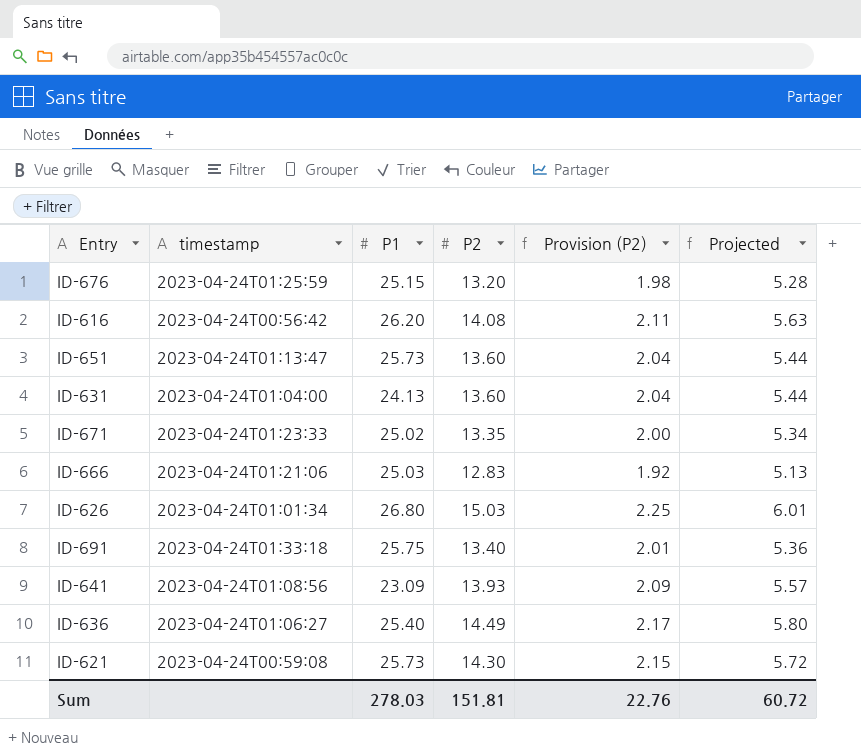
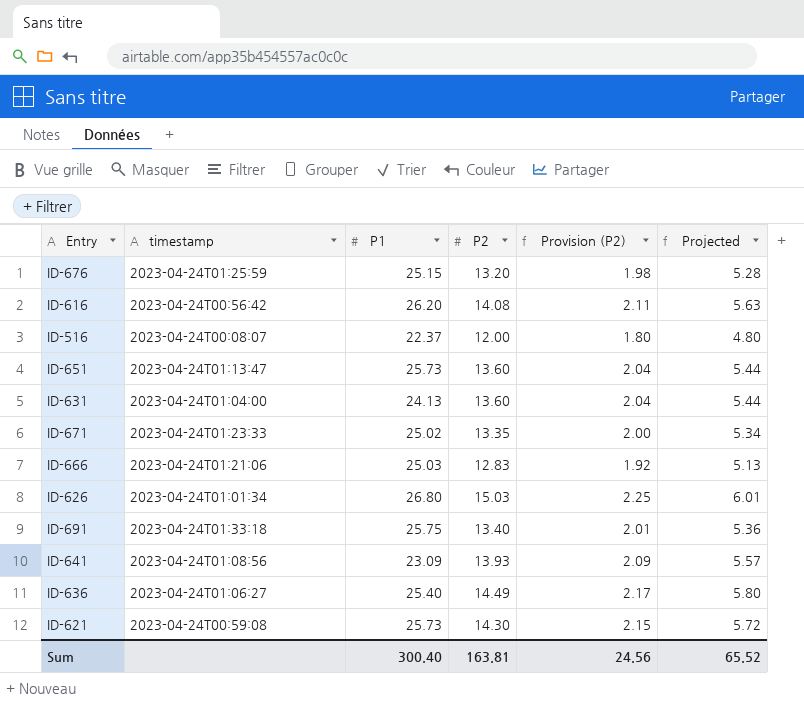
row ID-516: none -> 2023-04-24T00:08:07 | 22.37 | 12.00 | 1.80 | 4.80
Sum | P1: 278.03 -> 300.40
Sum | P2: 151.81 -> 163.81
Sum | Provision (P2): 22.76 -> 24.56
Sum | Projected: 60.72 -> 65.52

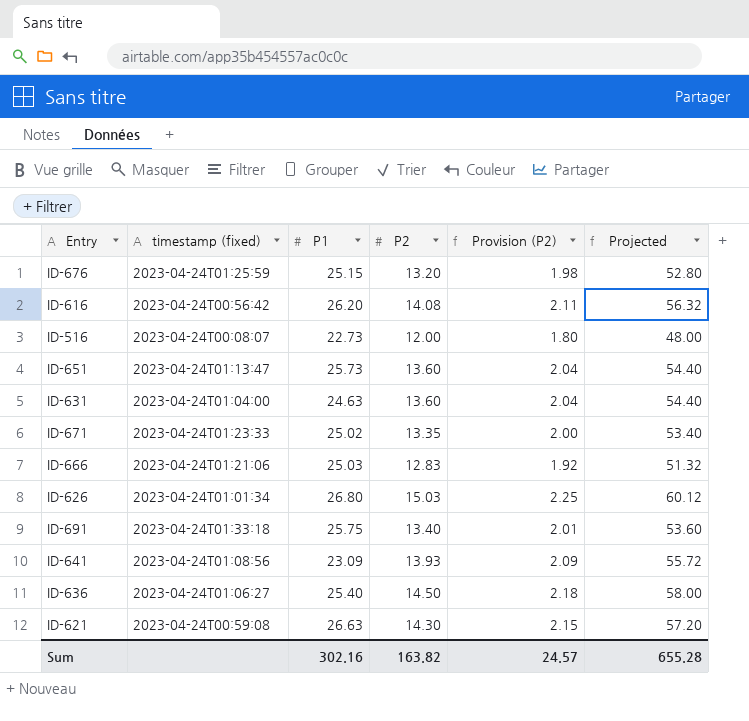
column name: timestamp -> timestamp (fixed)
column Projected | formula: [P2] * 0.4 -> [P2] * 4
ID-516 | P1: 22.37 -> 22.73
ID-631 | P1: 24.13 -> 24.63
ID-636 | P2: 14.49 -> 14.50
ID-636 | Provision (P2): 2.17 -> 2.18
ID-621 | P1: 25.73 -> 26.63
Sum | P1: 300.40 -> 302.16
Sum | P2: 163.81 -> 163.82
Sum | Provision (P2): 24.56 -> 24.57
Sum | Projected: 65.52 -> 655.28

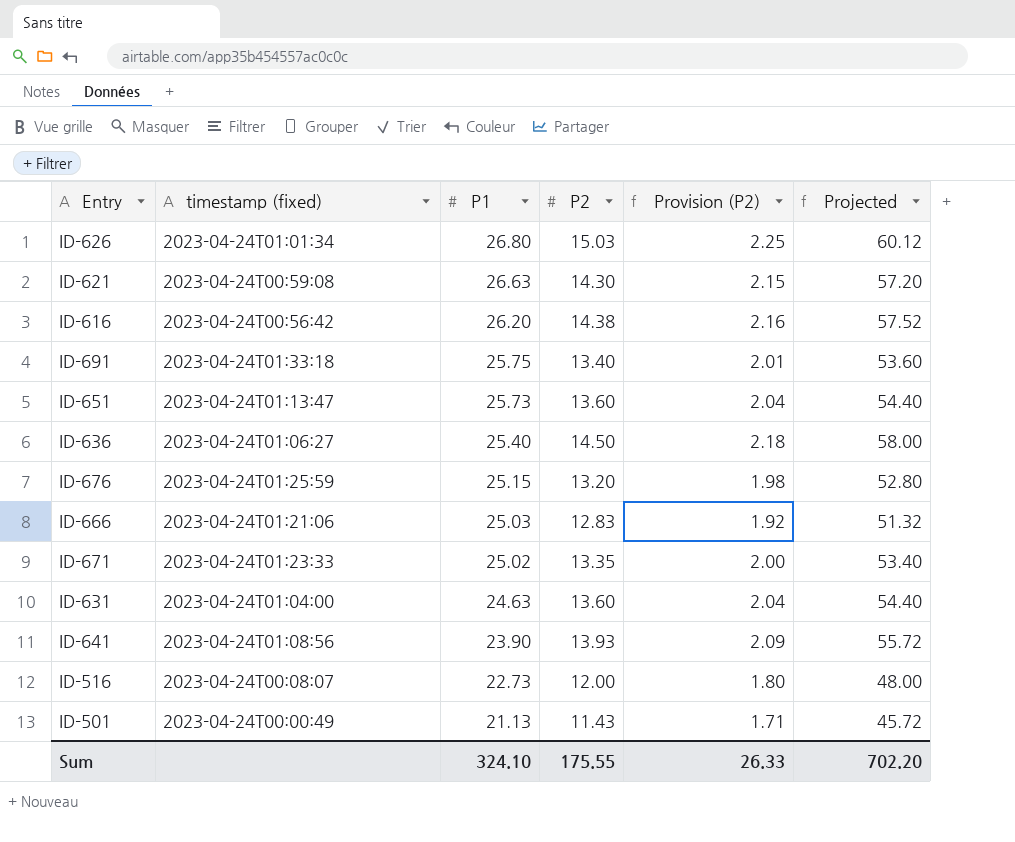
row order: none -> P1 descending
ID-616 | P2: 14.08 -> 14.38
ID-616 | Provision (P2): 2.11 -> 2.16
ID-616 | Projected: 56.32 -> 57.52
ID-641 | P1: 23.09 -> 23.90
row ID-501: none -> 2023-04-24T00:00:49 | 21.13 | 11.43 | 1.71 | 45.72
Sum | P1: 302.16 -> 324.10
Sum | P2: 163.82 -> 175.55
Sum | Provision (P2): 24.57 -> 26.33
Sum | Projected: 655.28 -> 702.20

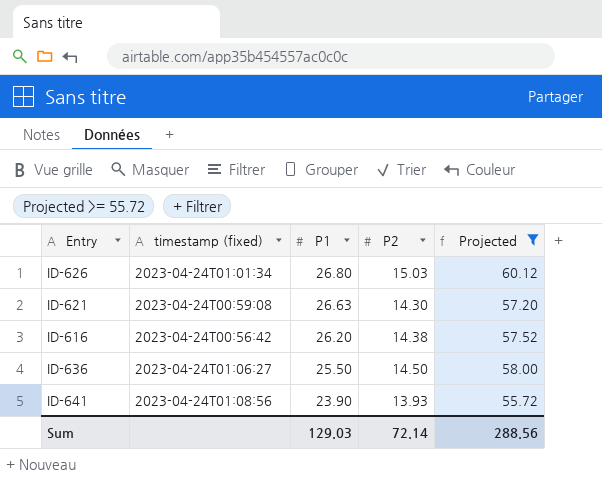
filter: none -> Projected >= 55.72
column Provision (P2) | formula: [P2] * 0.15 -> none
ID-636 | P1: 25.40 -> 25.50
Sum | P1: 324.10 -> 129.03
Sum | P2: 175.55 -> 72.14
Sum | Projected: 702.20 -> 288.56

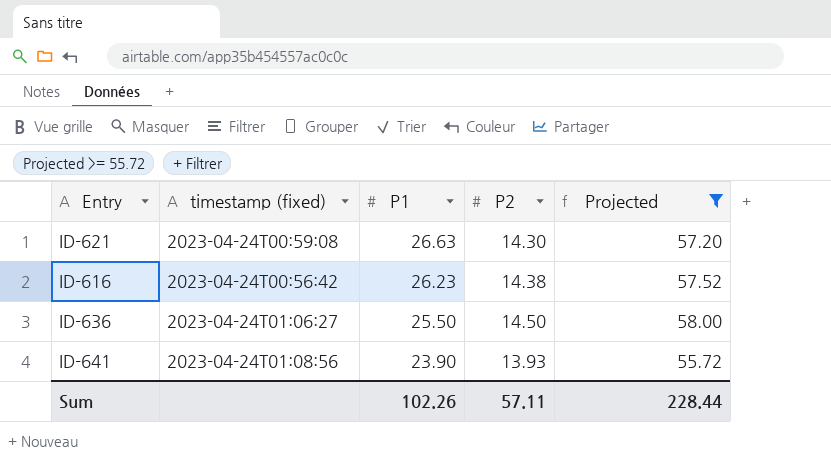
row ID-626: 2023-04-24T01:01:34 | 26.80 | 15.03 | 60.12 -> none
ID-616 | P1: 26.20 -> 26.23
Sum | P1: 129.03 -> 102.26
Sum | P2: 72.14 -> 57.11
Sum | Projected: 288.56 -> 228.44

